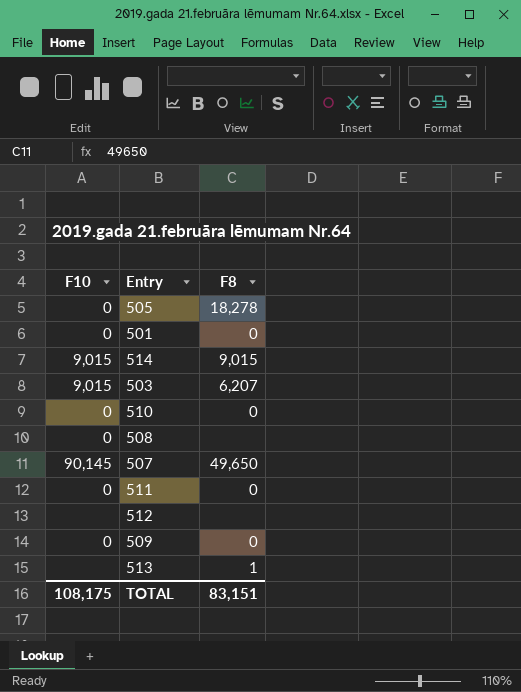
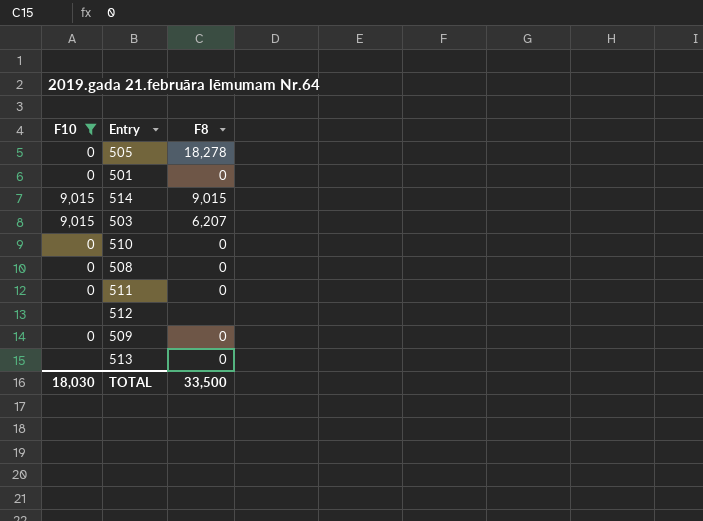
filter: none -> F10 != 90,145
508 | F8: none -> 0
513 | F8: 1 -> 0
TOTAL | F10: 108,175 -> 18,030
TOTAL | F8: 83,151 -> 33,500

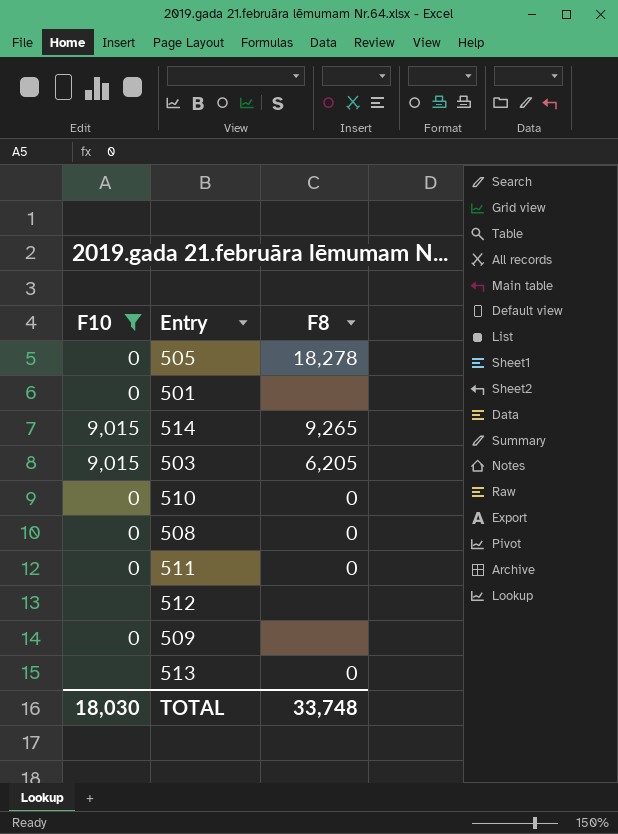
501 | F8: 0 -> none
514 | F8: 9,015 -> 9,265
503 | F8: 6,207 -> 6,205
509 | F8: 0 -> none
TOTAL | F8: 33,500 -> 33,748

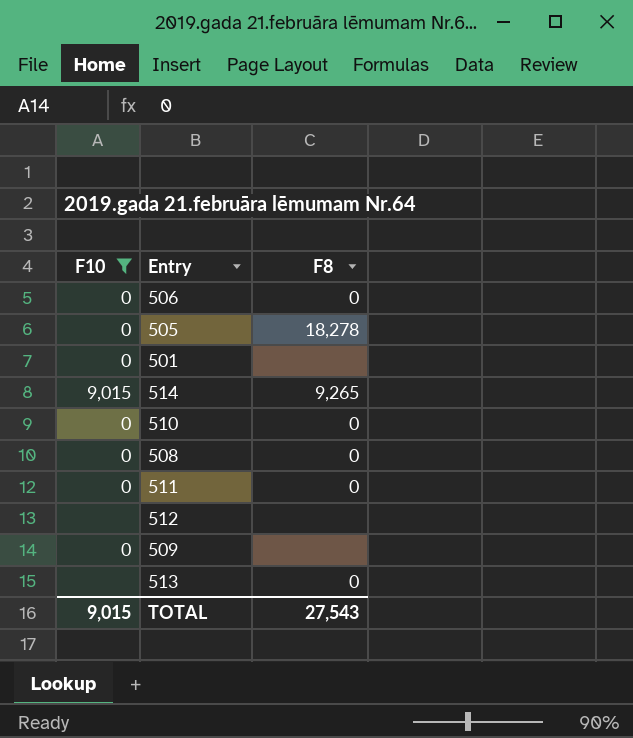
row 503: 9,015 | 6,205 -> none
row 506: none -> 0 | 0
TOTAL | F10: 18,030 -> 9,015
TOTAL | F8: 33,748 -> 27,543

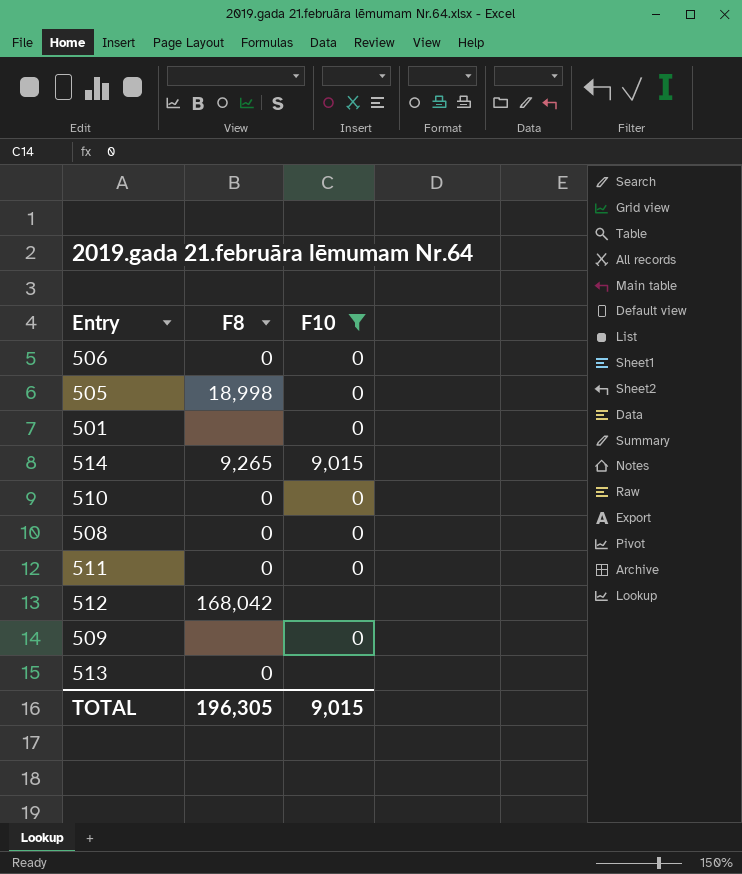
column F10 | position: 1 -> 3
505 | F8: 18,278 -> 18,998
512 | F8: none -> 168,042
TOTAL | F8: 27,543 -> 196,305

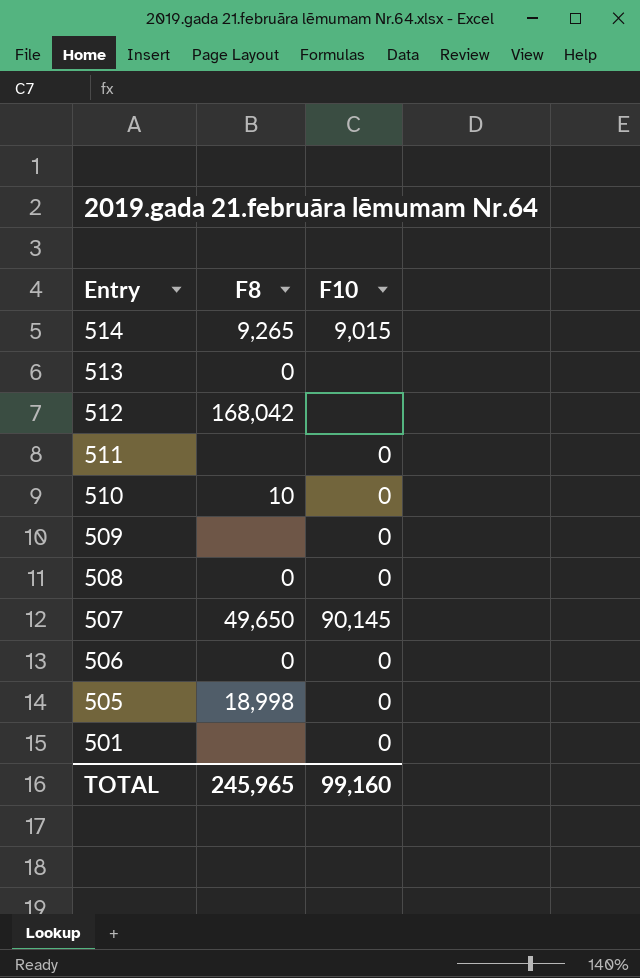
filter: F10 != 90,145 -> none
row order: none -> Entry descending
511 | F8: 0 -> none
510 | F8: 0 -> 10
TOTAL | F8: 196,305 -> 245,965
TOTAL | F10: 9,015 -> 99,160

